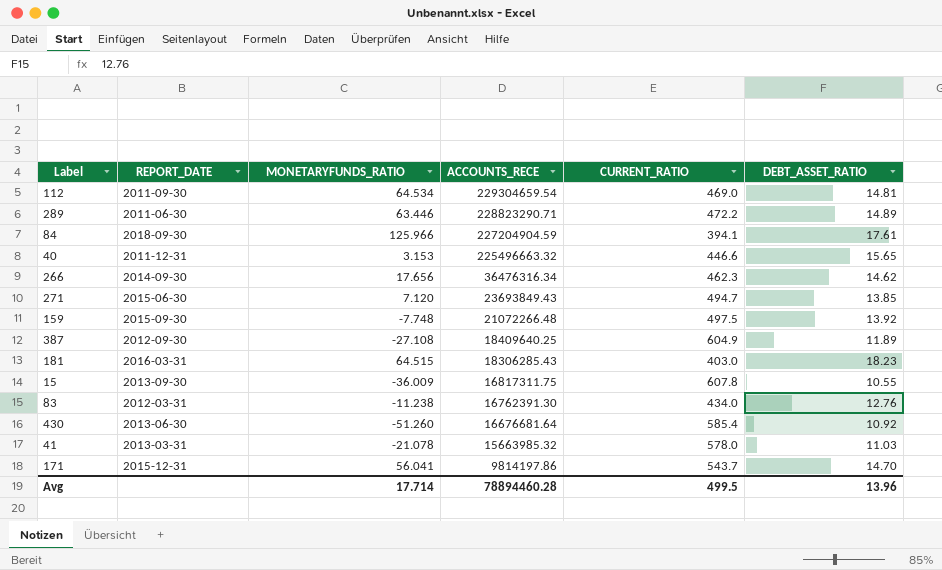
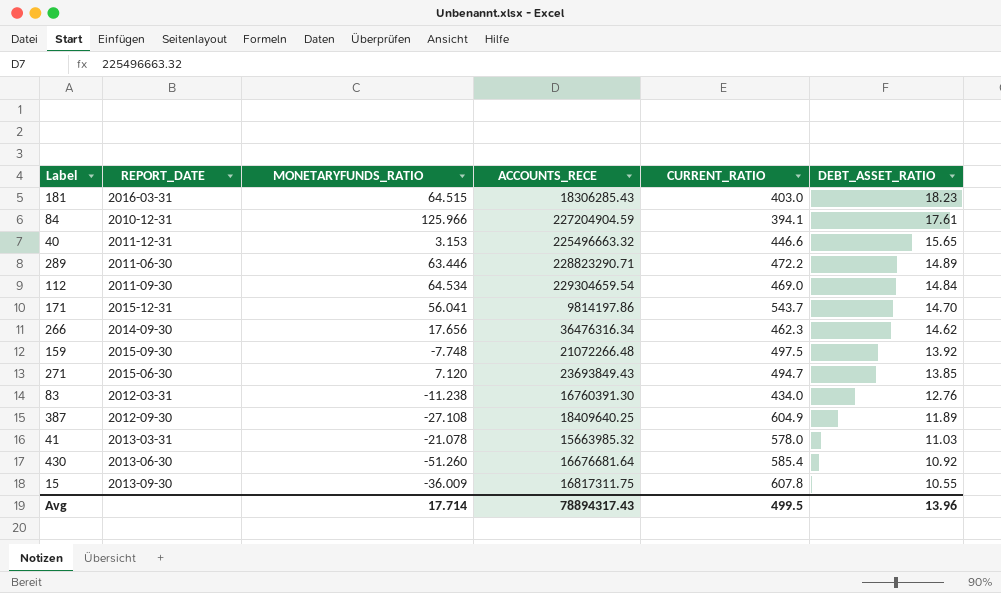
row order: ACCOUNTS_RECE descending -> DEBT_ASSET_RATIO descending
84 | REPORT_DATE: 2018-09-30 -> 2010-12-31
112 | DEBT_ASSET_RATIO: 14.81 -> 14.84
83 | ACCOUNTS_RECE: 16762391.30 -> 16760391.30
Avg | ACCOUNTS_RECE: 78894460.28 -> 78894317.43

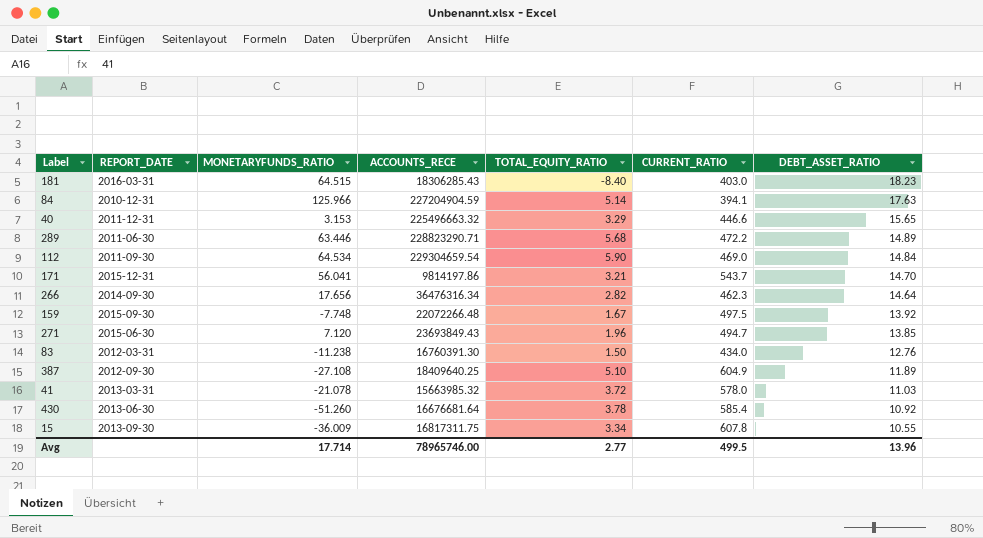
column TOTAL_EQUITY_RATIO | position: none -> 5
84 | DEBT_ASSET_RATIO: 17.61 -> 17.63
266 | DEBT_ASSET_RATIO: 14.62 -> 14.64
159 | ACCOUNTS_RECE: 21072266.48 -> 22072266.48
Avg | ACCOUNTS_RECE: 78894317.43 -> 78965746.00

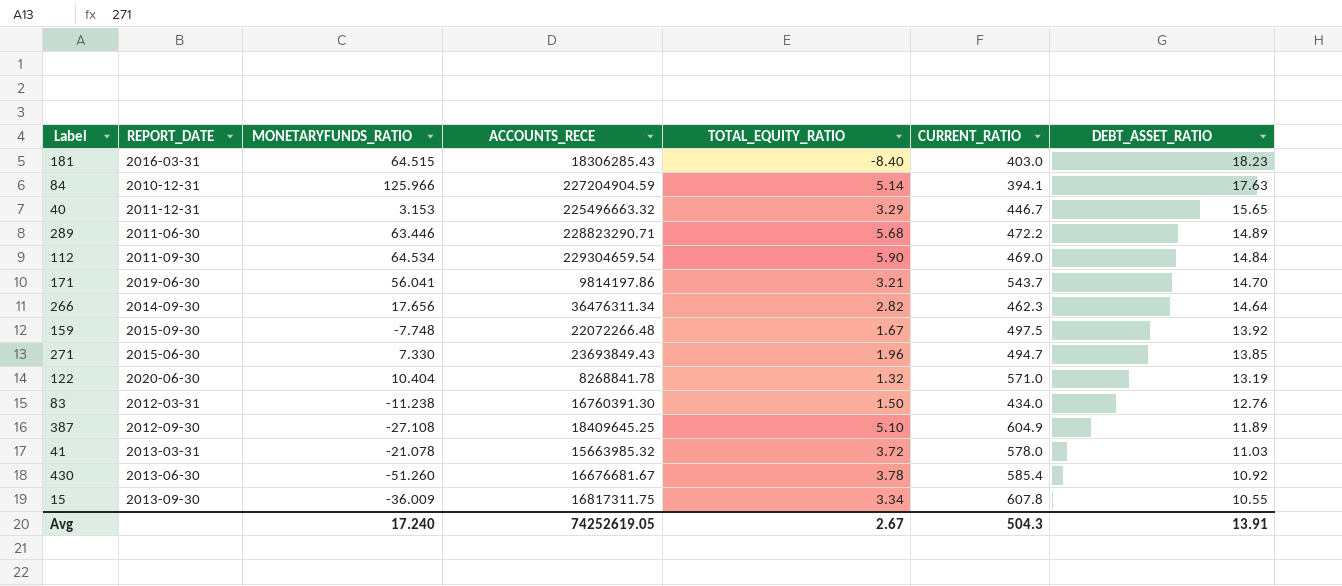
40 | CURRENT_RATIO: 446.6 -> 446.7
171 | REPORT_DATE: 2015-12-31 -> 2019-06-30
266 | ACCOUNTS_RECE: 36476316.34 -> 36476311.34
271 | MONETARYFUNDS_RATIO: 7.120 -> 7.330
row 122: none -> 2020-06-30 | 10.404 | 8268841.78 | 1.32 | 571.0 | 13.19
387 | ACCOUNTS_RECE: 18409640.25 -> 18409645.25
430 | ACCOUNTS_RECE: 16676681.64 -> 16676681.67
Avg | MONETARYFUNDS_RATIO: 17.714 -> 17.240
Avg | ACCOUNTS_RECE: 78965746.00 -> 74252619.05
Avg | TOTAL_EQUITY_RATIO: 2.77 -> 2.67
Avg | CURRENT_RATIO: 499.5 -> 504.3
Avg | DEBT_ASSET_RATIO: 13.96 -> 13.91

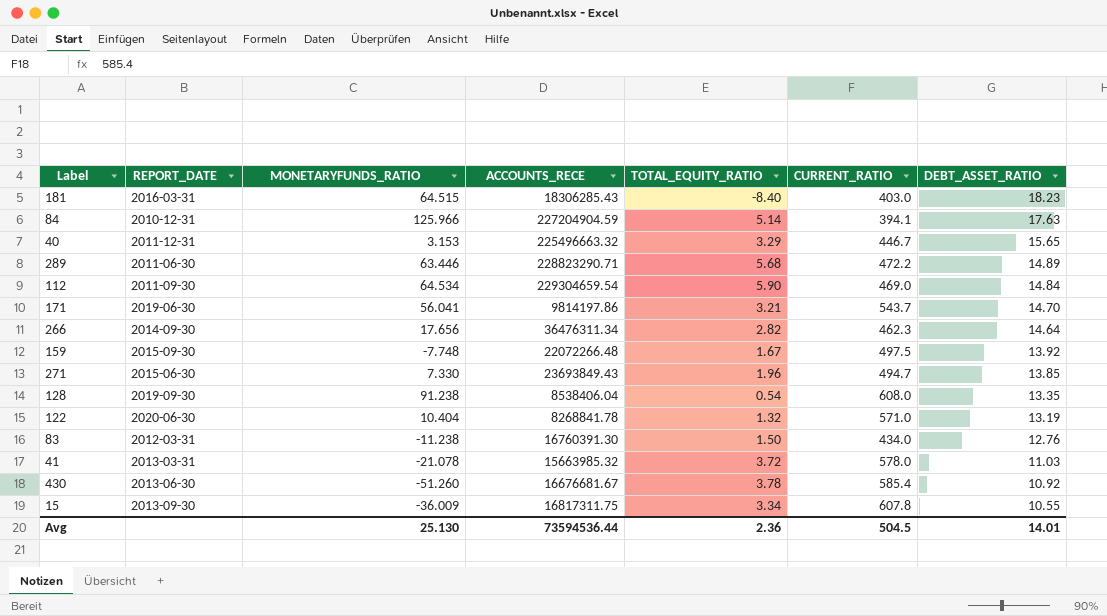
row 387: 2012-09-30 | -27.108 | 18409645.25 | 5.10 | 604.9 | 11.89 -> none
row 128: none -> 2019-09-30 | 91.238 | 8538406.04 | 0.54 | 608.0 | 13.35
Avg | MONETARYFUNDS_RATIO: 17.240 -> 25.130
Avg | ACCOUNTS_RECE: 74252619.05 -> 73594536.44
Avg | TOTAL_EQUITY_RATIO: 2.67 -> 2.36
Avg | CURRENT_RATIO: 504.3 -> 504.5
Avg | DEBT_ASSET_RATIO: 13.91 -> 14.01

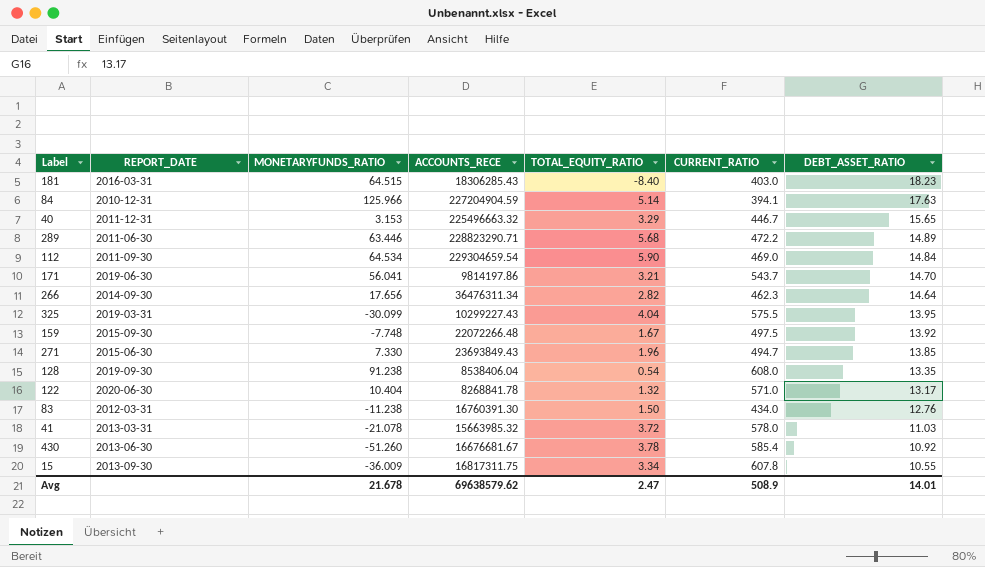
row 325: none -> 2019-03-31 | -30.099 | 10299227.43 | 4.04 | 575.5 | 13.95
122 | DEBT_ASSET_RATIO: 13.19 -> 13.17
Avg | MONETARYFUNDS_RATIO: 25.130 -> 21.678
Avg | ACCOUNTS_RECE: 73594536.44 -> 69638579.62
Avg | TOTAL_EQUITY_RATIO: 2.36 -> 2.47
Avg | CURRENT_RATIO: 504.5 -> 508.9

